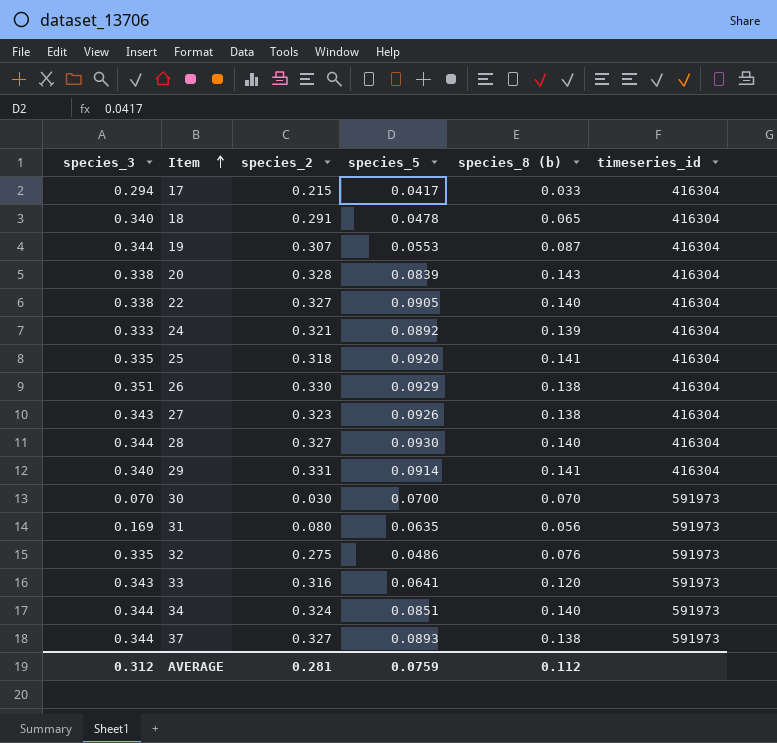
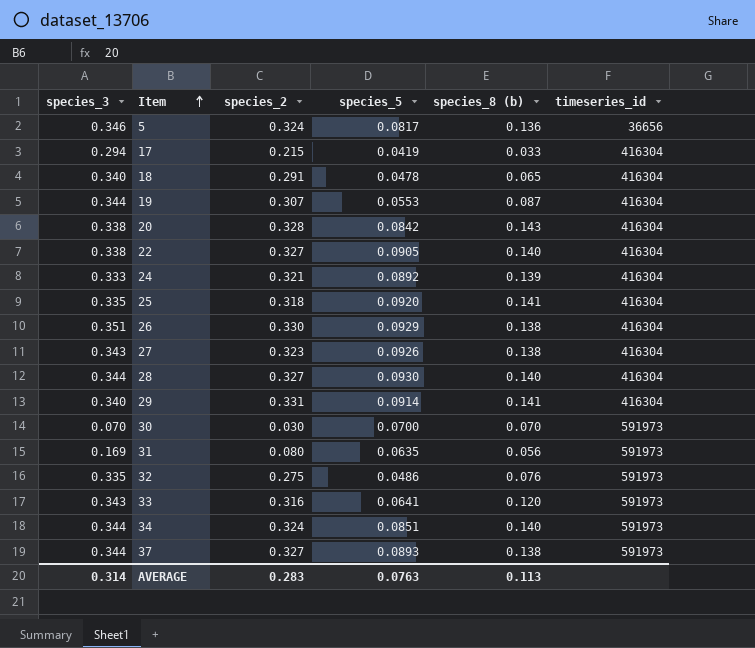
row 5: none -> 0.346 | 0.324 | 0.0817 | 0.136 | 36656
17 | species_5: 0.0417 -> 0.0419
20 | species_5: 0.0839 -> 0.0842
AVERAGE | species_3: 0.312 -> 0.314
AVERAGE | species_2: 0.281 -> 0.283
AVERAGE | species_5: 0.0759 -> 0.0763
AVERAGE | species_8 (b): 0.112 -> 0.113

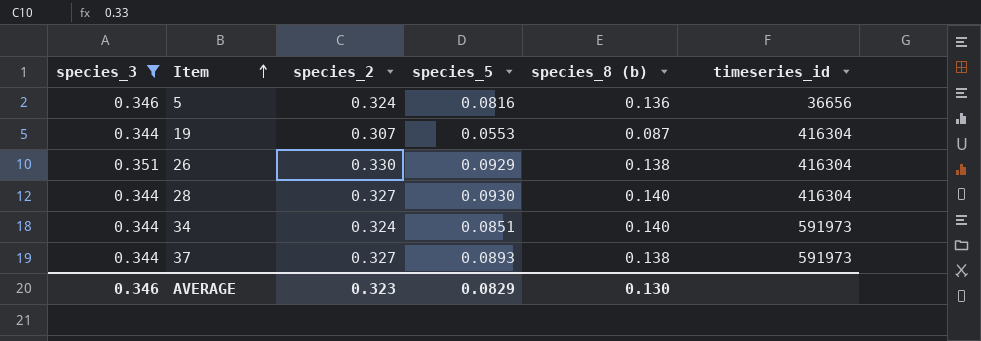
filter: none -> species_3 >= 0.344
5 | species_5: 0.0817 -> 0.0816
AVERAGE | species_3: 0.314 -> 0.346
AVERAGE | species_2: 0.283 -> 0.323
AVERAGE | species_5: 0.0763 -> 0.0829
AVERAGE | species_8 (b): 0.113 -> 0.130

